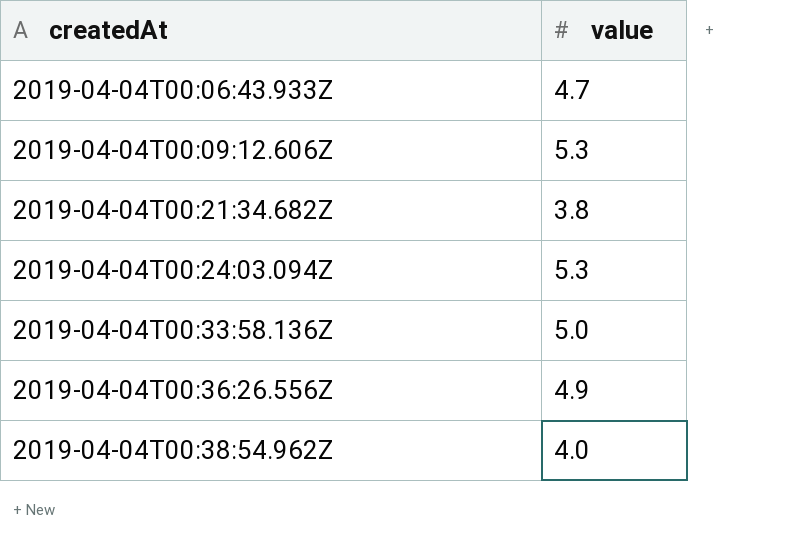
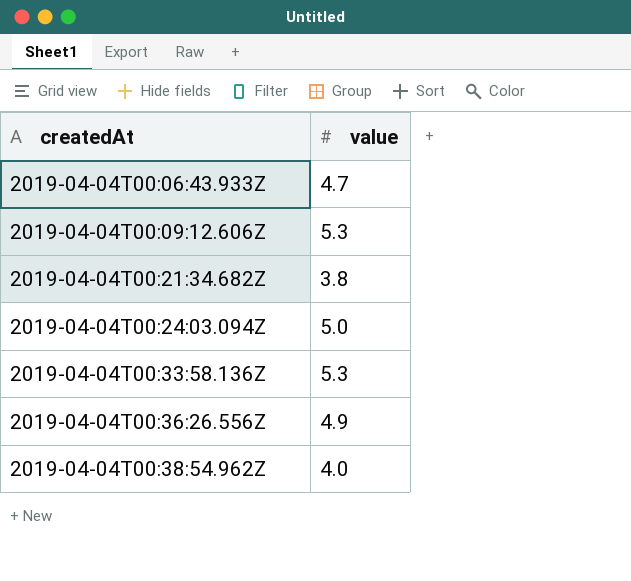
2019-04-04T00:24:03.094Z | value: 5.3 -> 5.0
2019-04-04T00:33:58.136Z | value: 5.0 -> 5.3

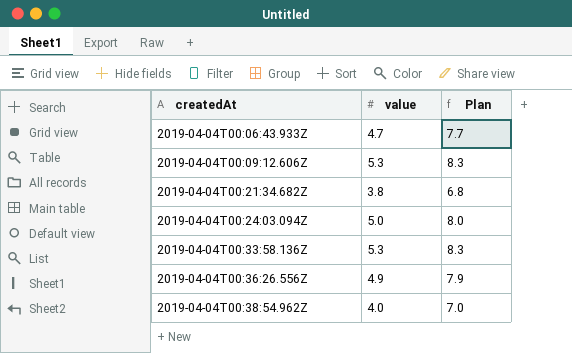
column Plan | formula: none -> [value] + 3

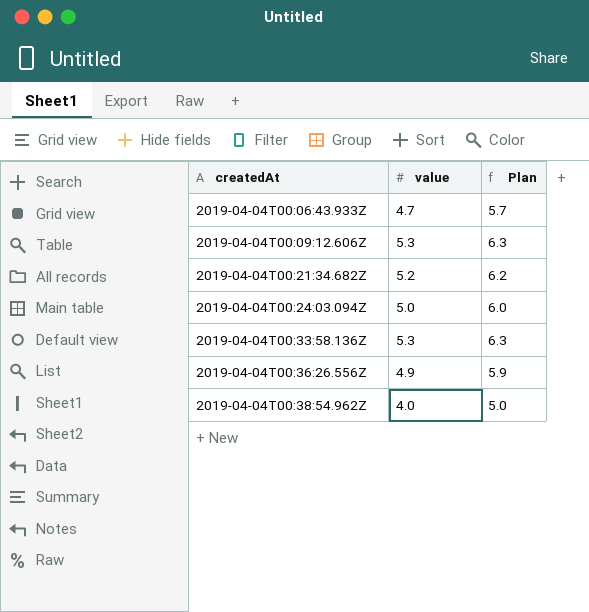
column Plan | formula: [value] + 3 -> [value] + 1
2019-04-04T00:21:34.682Z | value: 3.8 -> 5.2

